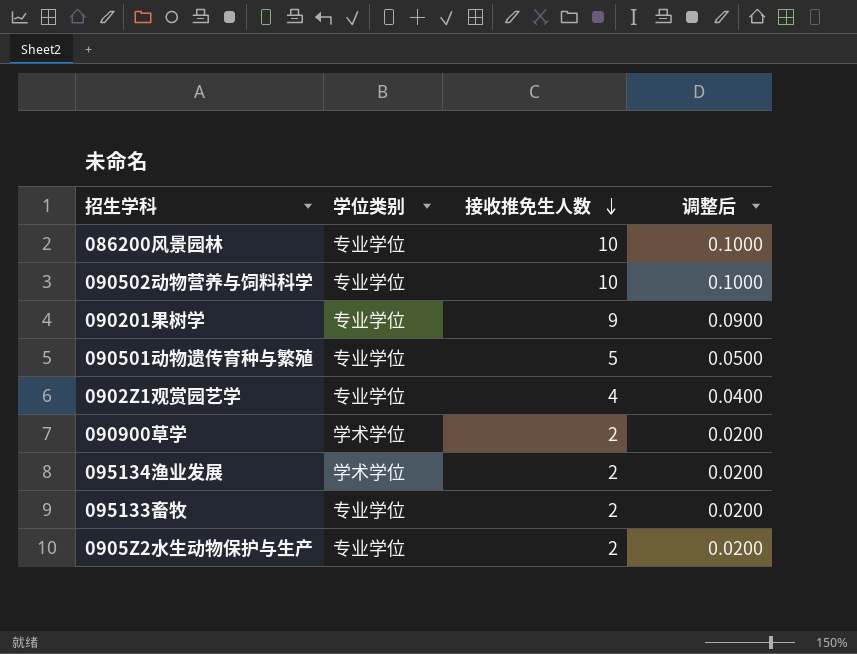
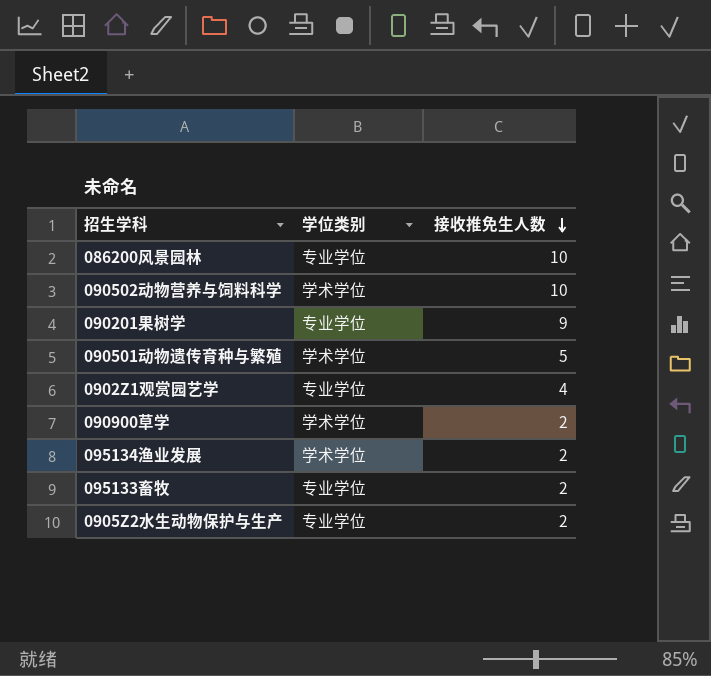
column 调整后 | formula: [接收推免生人数] * 0.01 -> none
090502动物营养与饲料科学 | 学位类别: 专业学位 -> 学术学位
090501动物遗传育种与繁殖 | 学位类别: 专业学位 -> 学术学位

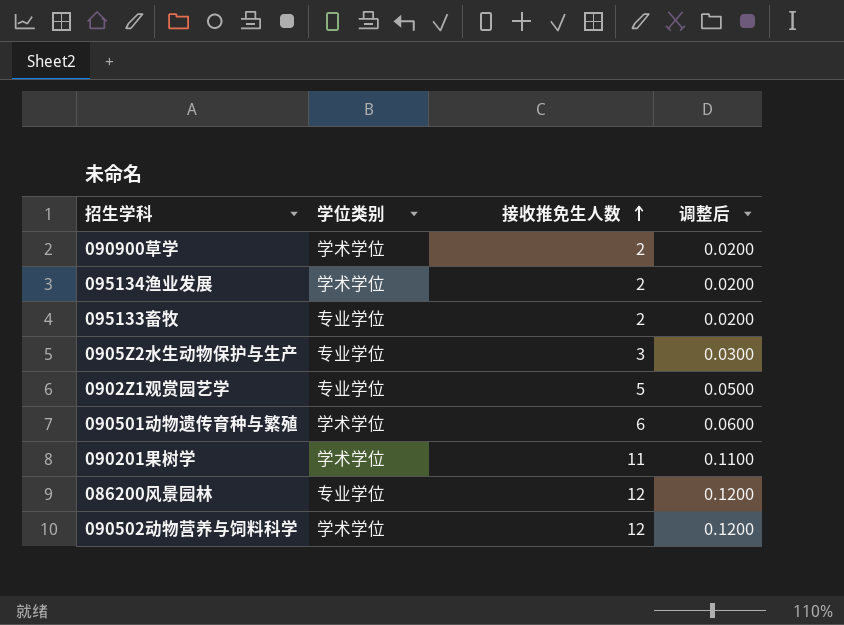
row order: 接收推免生人数 descending -> 接收推免生人数 ascending
column 调整后 | formula: none -> [接收推免生人数] * 0.01
0905Z2水生动物保护与生产 | 接收推免生人数: 2 -> 3
0902Z1观赏园艺学 | 接收推免生人数: 4 -> 5
090501动物遗传育种与繁殖 | 接收推免生人数: 5 -> 6
090201果树学 | 学位类别: 专业学位 -> 学术学位
090201果树学 | 接收推免生人数: 9 -> 11
086200风景园林 | 接收推免生人数: 10 -> 12
090502动物营养与饲料科学 | 接收推免生人数: 10 -> 12

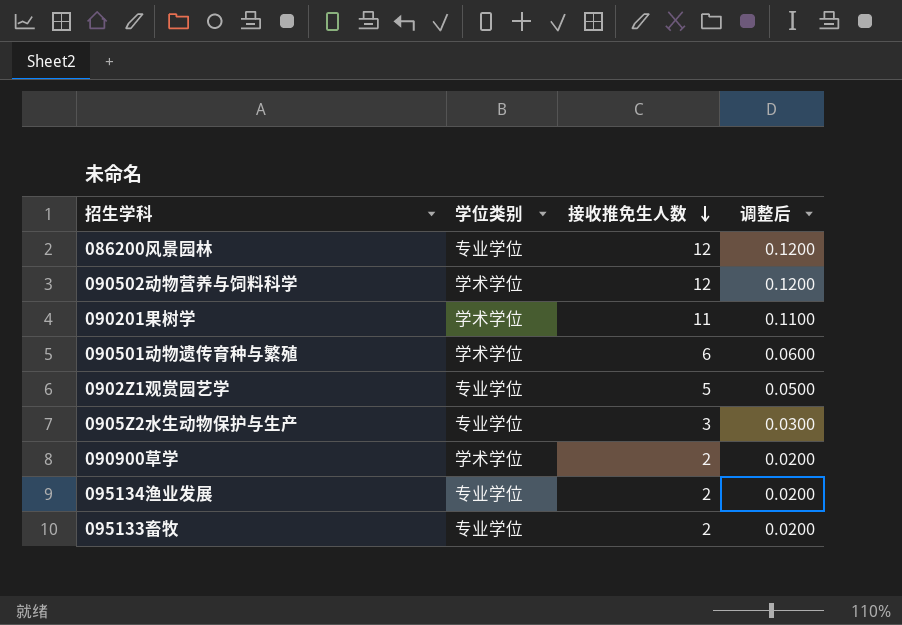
row order: 接收推免生人数 ascending -> 接收推免生人数 descending
095134渔业发展 | 学位类别: 学术学位 -> 专业学位

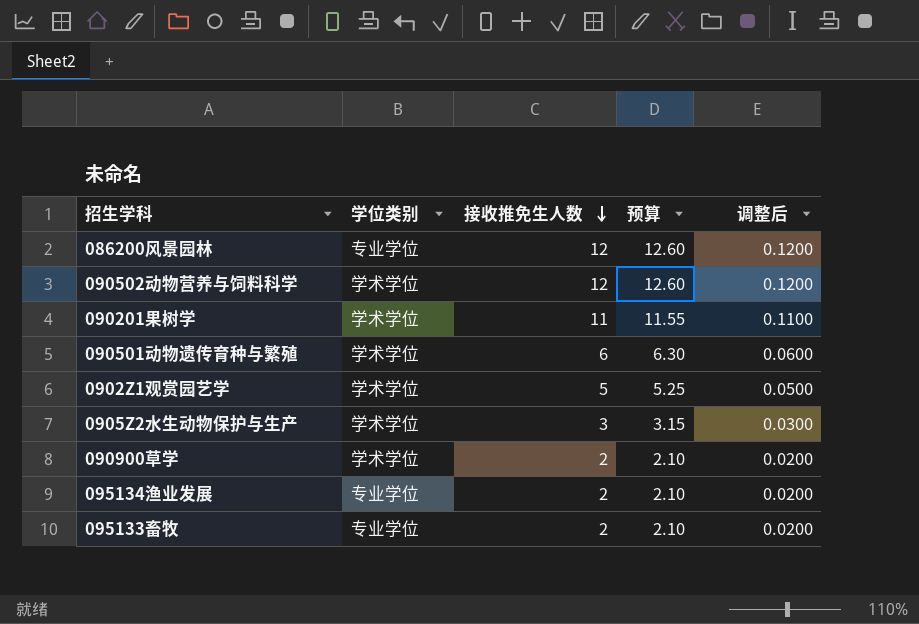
column 预算 | formula: none -> [接收推免生人数] * 1.05
0902Z1观赏园艺学 | 学位类别: 专业学位 -> 学术学位
0905Z2水生动物保护与生产 | 学位类别: 专业学位 -> 学术学位

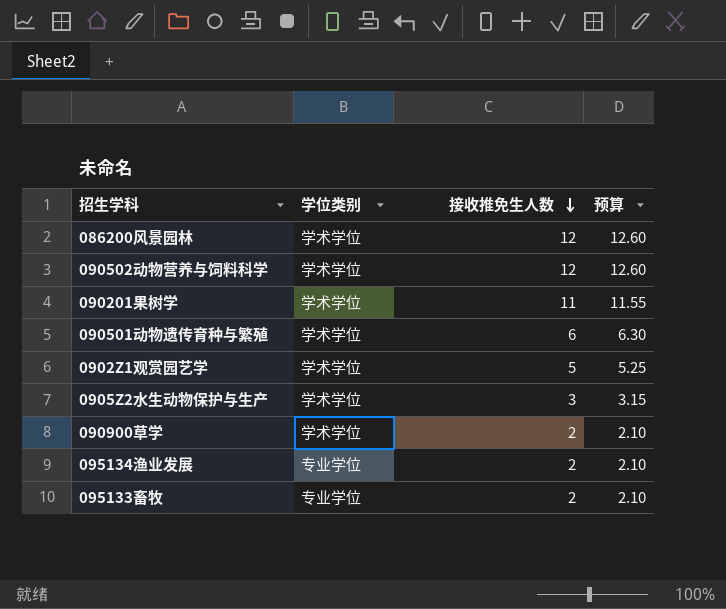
column 调整后 | formula: [接收推免生人数] * 0.01 -> none
086200风景园林 | 学位类别: 专业学位 -> 学术学位

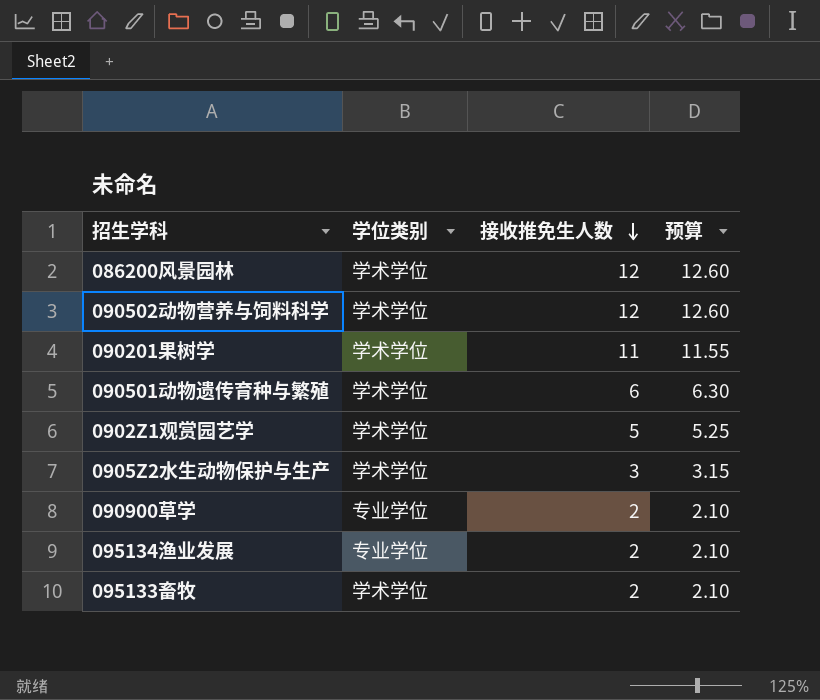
090900草学 | 学位类别: 学术学位 -> 专业学位
095133畜牧 | 学位类别: 专业学位 -> 学术学位

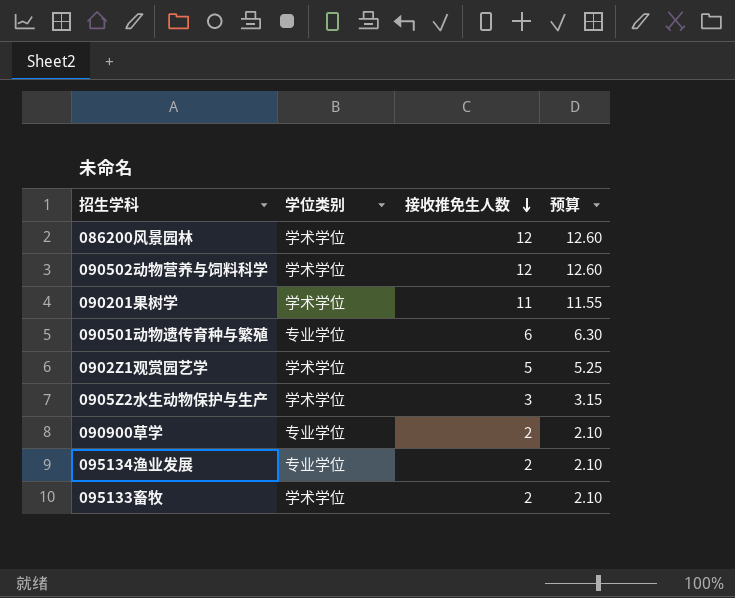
090501动物遗传育种与繁殖 | 学位类别: 学术学位 -> 专业学位

